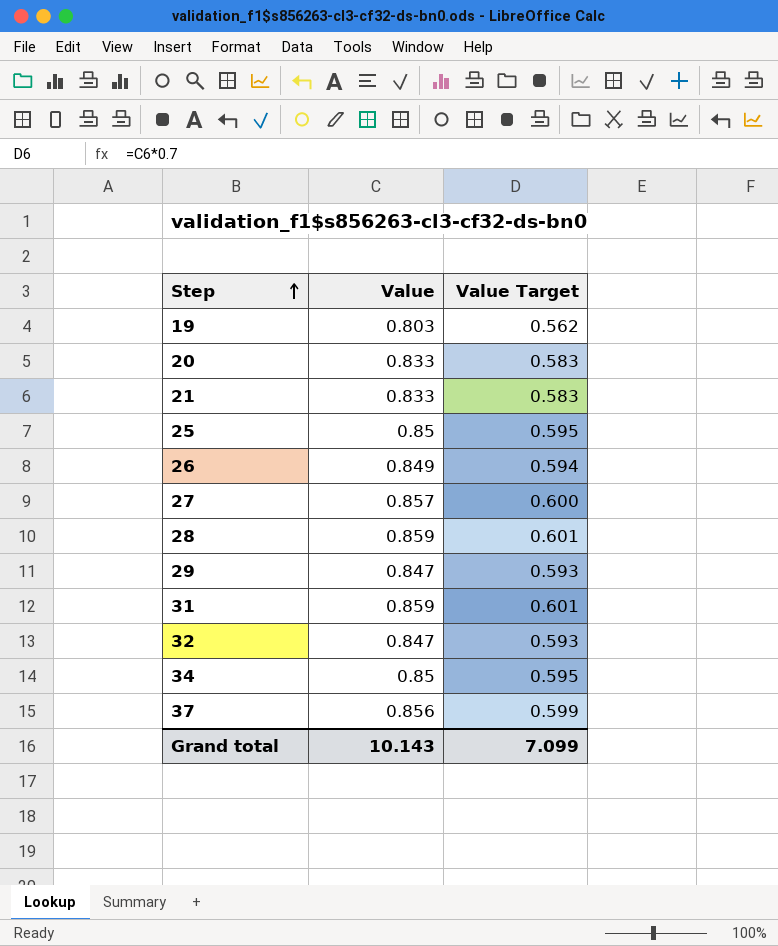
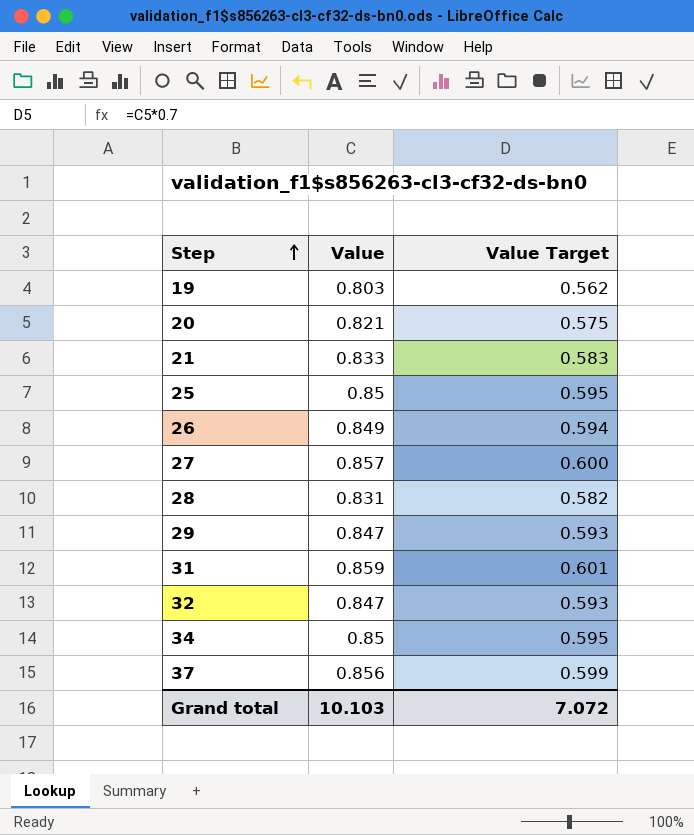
20 | Value: 0.833 -> 0.821
20 | Value Target: 0.583 -> 0.575
28 | Value: 0.859 -> 0.831
28 | Value Target: 0.601 -> 0.582
Grand total | Value: 10.143 -> 10.103
Grand total | Value Target: 7.099 -> 7.072

